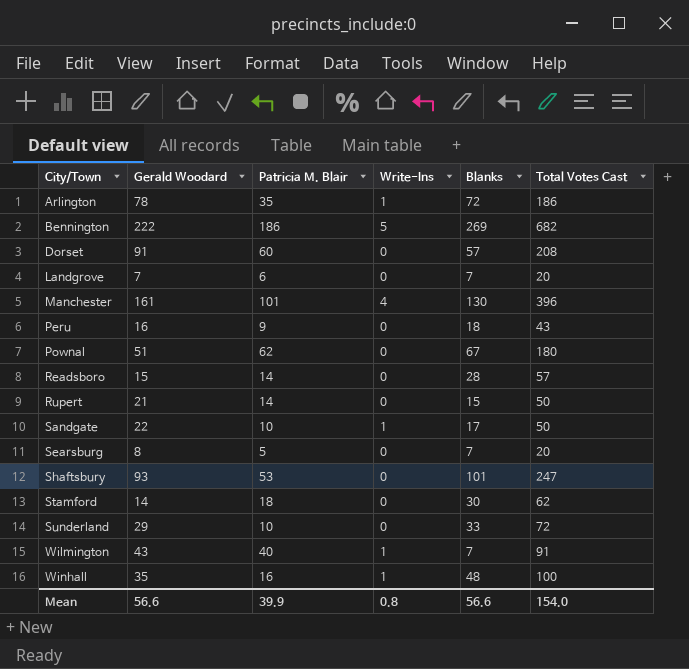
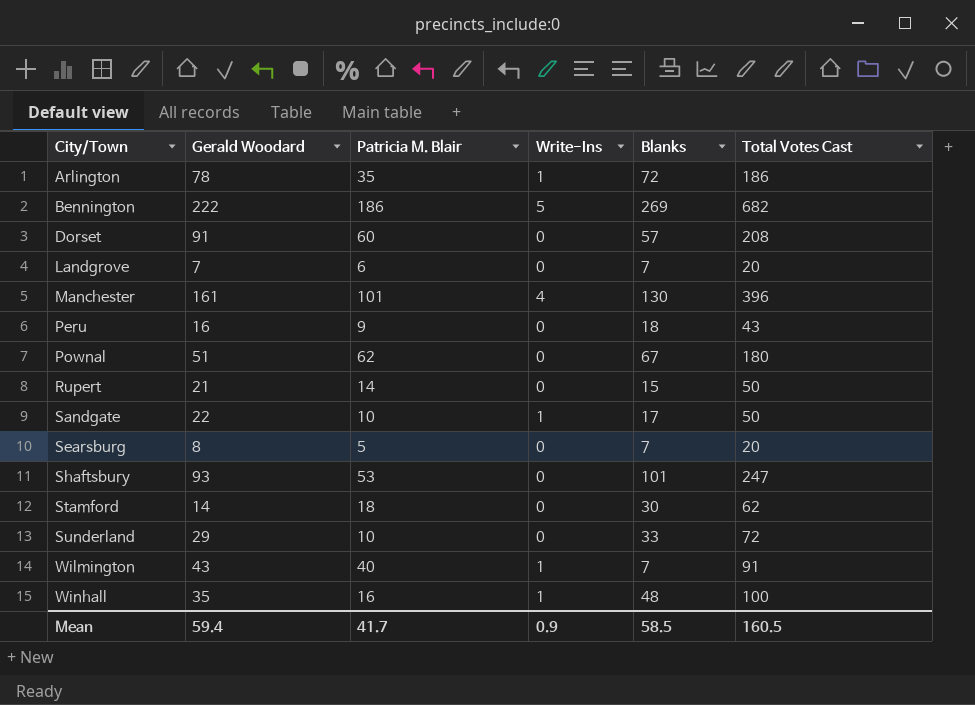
row Readsboro: 15 | 14 | 0 | 28 | 57 -> none
Mean | Gerald Woodard: 56.6 -> 59.4
Mean | Patricia M. Blair: 39.9 -> 41.7
Mean | Write-Ins: 0.8 -> 0.9
Mean | Blanks: 56.6 -> 58.5
Mean | Total Votes Cast: 154.0 -> 160.5

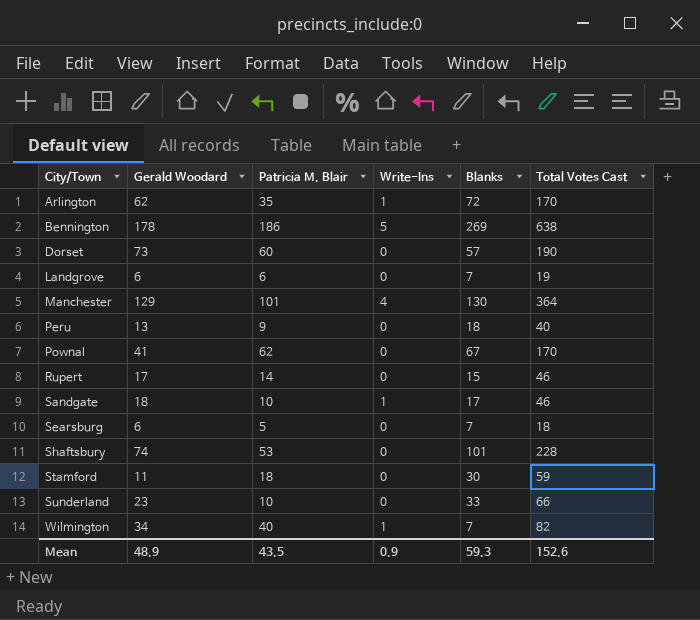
row Winhall: 35 | 16 | 1 | 48 | 100 -> none
Arlington | Gerald Woodard: 78 -> 62
Arlington | Total Votes Cast: 186 -> 170
Bennington | Gerald Woodard: 222 -> 178
Bennington | Total Votes Cast: 682 -> 638
Dorset | Gerald Woodard: 91 -> 73
Dorset | Total Votes Cast: 208 -> 190
Landgrove | Gerald Woodard: 7 -> 6
Landgrove | Total Votes Cast: 20 -> 19
Manchester | Gerald Woodard: 161 -> 129
Manchester | Total Votes Cast: 396 -> 364
Peru | Gerald Woodard: 16 -> 13
Peru | Total Votes Cast: 43 -> 40
Pownal | Gerald Woodard: 51 -> 41
Pownal | Total Votes Cast: 180 -> 170
Rupert | Gerald Woodard: 21 -> 17
Rupert | Total Votes Cast: 50 -> 46
Sandgate | Gerald Woodard: 22 -> 18
Sandgate | Total Votes Cast: 50 -> 46
Searsburg | Gerald Woodard: 8 -> 6
Searsburg | Total Votes Cast: 20 -> 18
Shaftsbury | Gerald Woodard: 93 -> 74
Shaftsbury | Total Votes Cast: 247 -> 228
Stamford | Gerald Woodard: 14 -> 11
Stamford | Total Votes Cast: 62 -> 59
Sunderland | Gerald Woodard: 29 -> 23
Sunderland | Total Votes Cast: 72 -> 66
Wilmington | Gerald Woodard: 43 -> 34
Wilmington | Total Votes Cast: 91 -> 82
Mean | Gerald Woodard: 59.4 -> 48.9
Mean | Patricia M. Blair: 41.7 -> 43.5
Mean | Blanks: 58.5 -> 59.3
Mean | Total Votes Cast: 160.5 -> 152.6

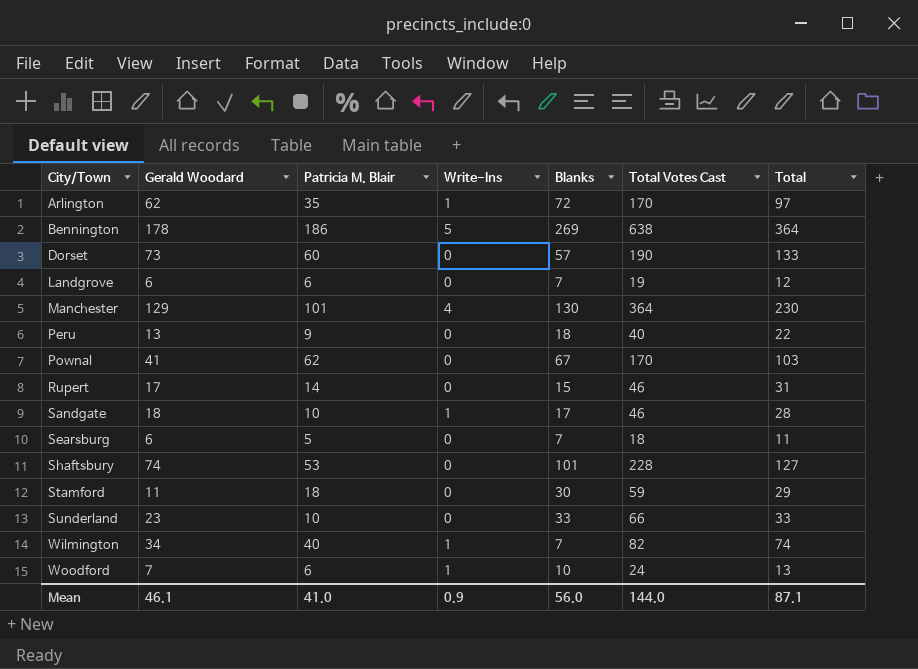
column Total | formula: none -> [Gerald Woodard] + [Patricia M. Blair]
row Woodford: none -> 7 | 6 | 1 | 10 | 24 | 13
Mean | Gerald Woodard: 48.9 -> 46.1
Mean | Patricia M. Blair: 43.5 -> 41.0
Mean | Blanks: 59.3 -> 56.0
Mean | Total Votes Cast: 152.6 -> 144.0

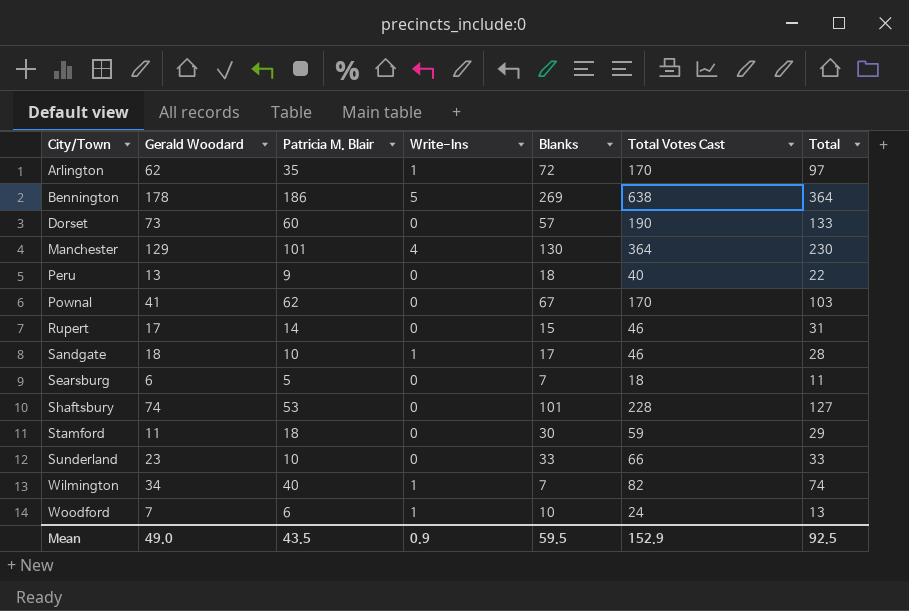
row Landgrove: 6 | 6 | 0 | 7 | 19 | 12 -> none
Mean | Gerald Woodard: 46.1 -> 49.0
Mean | Patricia M. Blair: 41.0 -> 43.5
Mean | Blanks: 56.0 -> 59.5
Mean | Total Votes Cast: 144.0 -> 152.9
Mean | Total: 87.1 -> 92.5

